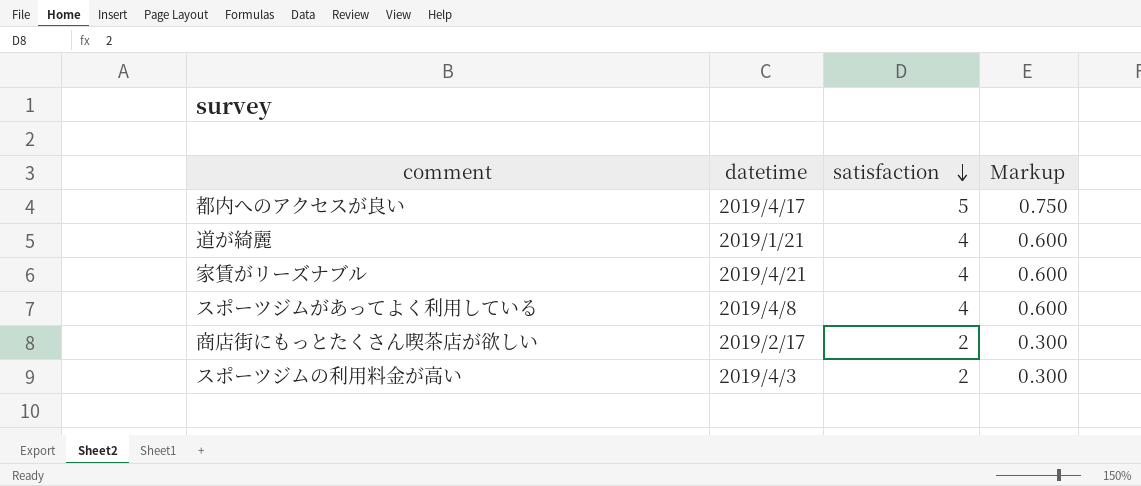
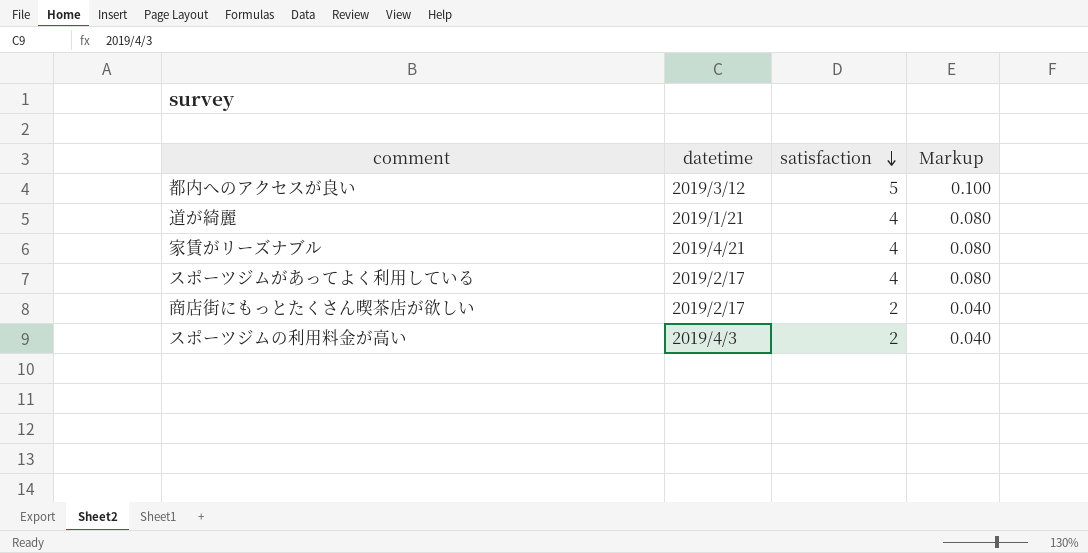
column Markup | formula: [satisfaction] * 0.15 -> [satisfaction] * 0.02
都内へのアクセスが良い | datetime: 2019/4/17 -> 2019/3/12
スポーツジムがあってよく利用している | datetime: 2019/4/8 -> 2019/2/17

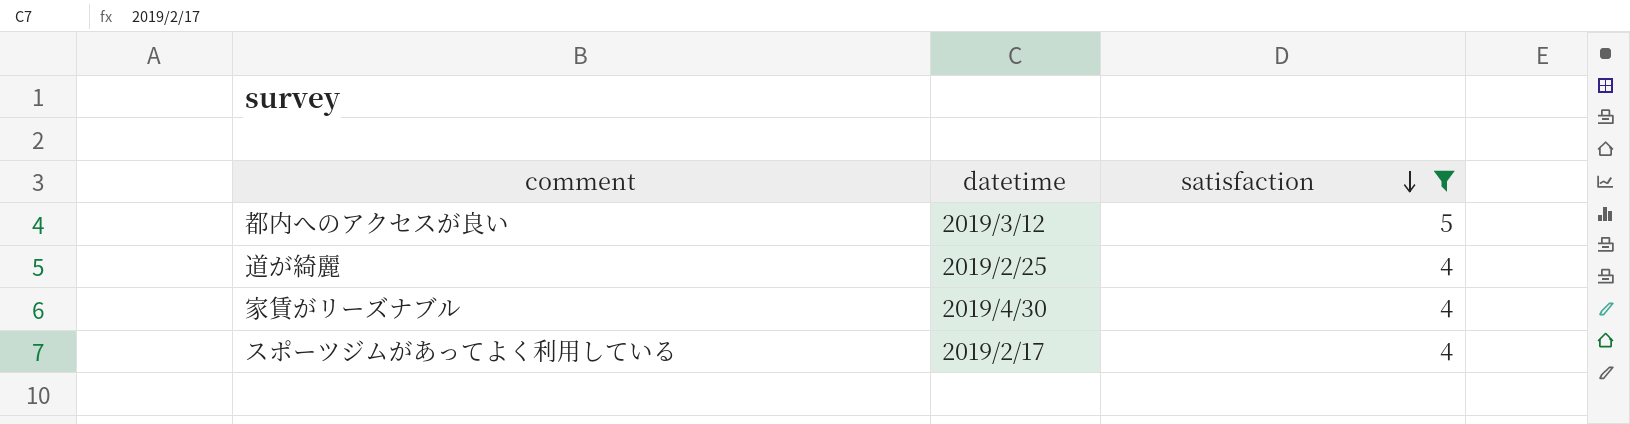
filter: none -> satisfaction != 2
column Markup | formula: [satisfaction] * 0.02 -> none
道が綺麗 | datetime: 2019/1/21 -> 2019/2/25
家賃がリーズナブル | datetime: 2019/4/21 -> 2019/4/30

